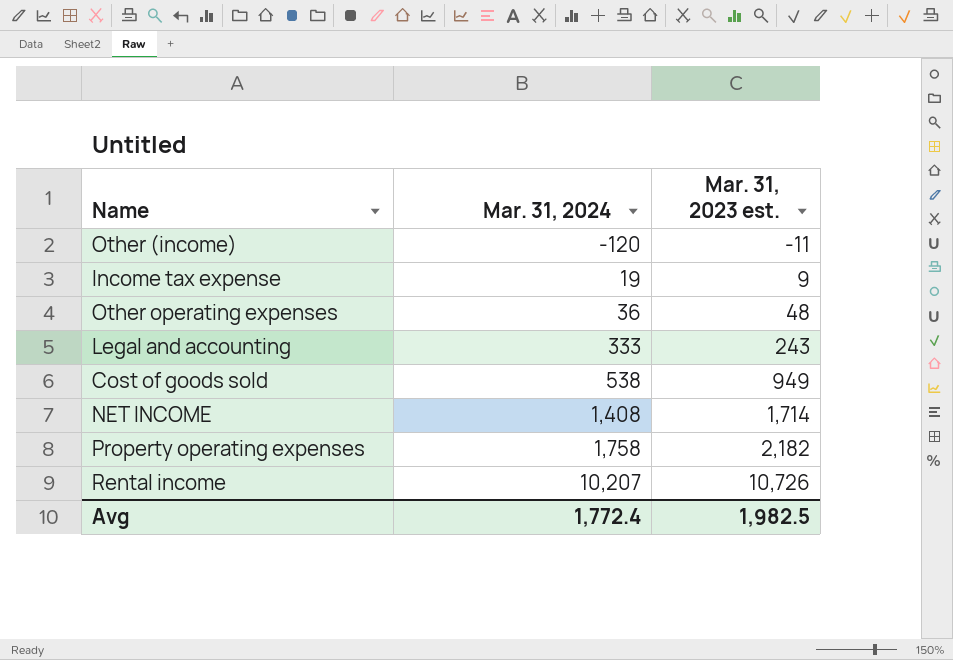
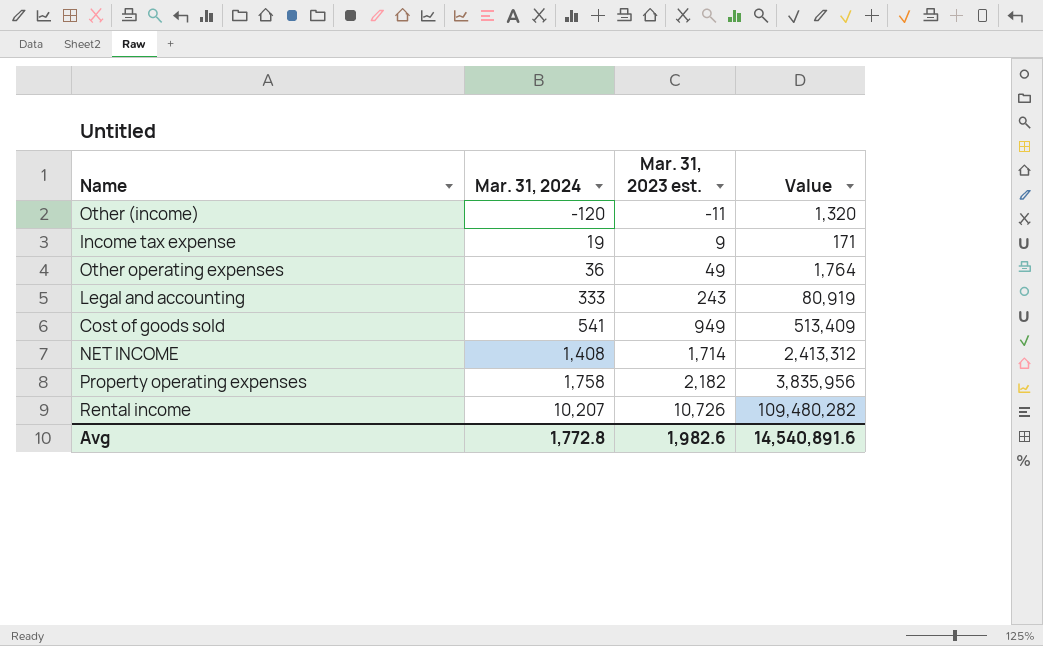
column Value | formula: none -> [Mar. 31, 2024] * [Mar. 31, 2023 est.]
Other operating expenses | Mar. 31, 2023 est.: 48 -> 49
Cost of goods sold | Mar. 31, 2024: 538 -> 541
Avg | Mar. 31, 2024: 1,772.4 -> 1,772.8
Avg | Mar. 31, 2023 est.: 1,982.5 -> 1,982.6

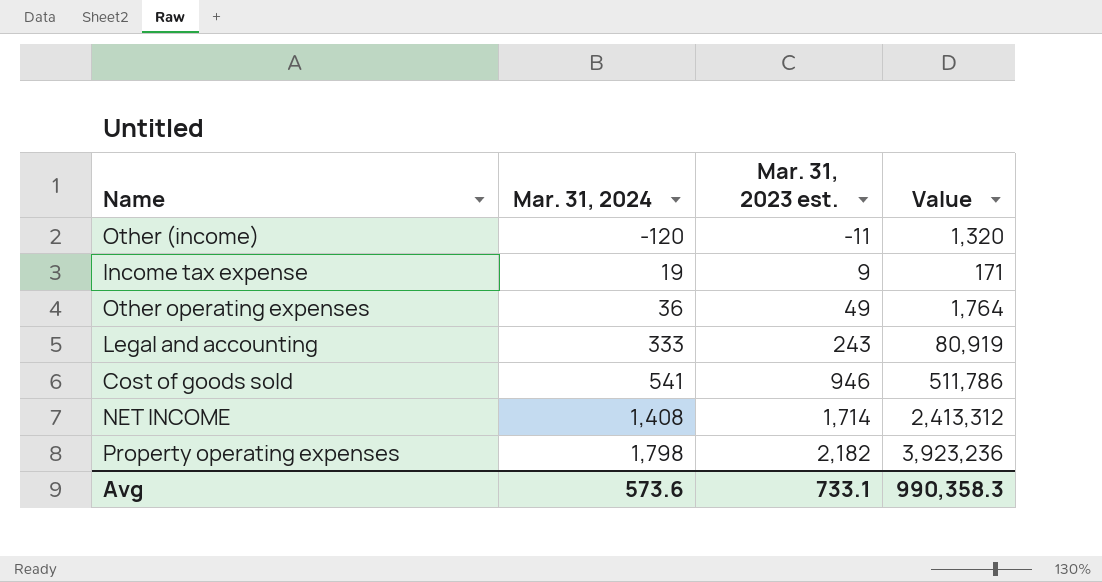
row Rental income: 10,207 | 10,726 | 109,480,282 -> none
Cost of goods sold | Mar. 31, 2023 est.: 949 -> 946
Cost of goods sold | Value: 513,409 -> 511,786
Property operating expenses | Mar. 31, 2024: 1,758 -> 1,798
Property operating expenses | Value: 3,835,956 -> 3,923,236
Avg | Mar. 31, 2024: 1,772.8 -> 573.6
Avg | Mar. 31, 2023 est.: 1,982.6 -> 733.1
Avg | Value: 14,540,891.6 -> 990,358.3

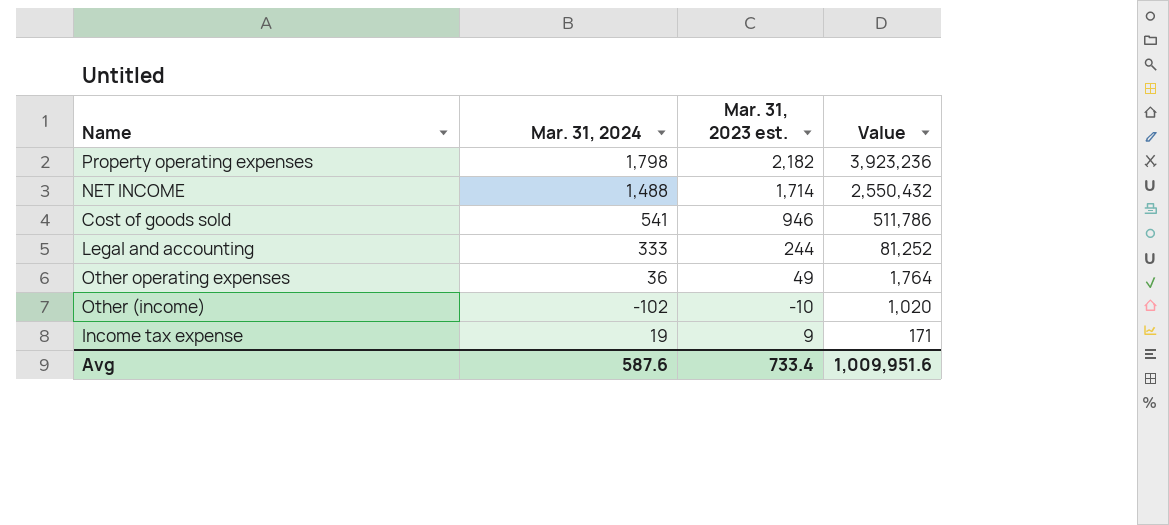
row order: Mar. 31, 2024 ascending -> Value descending
NET INCOME | Mar. 31, 2024: 1,408 -> 1,488
NET INCOME | Value: 2,413,312 -> 2,550,432
Legal and accounting | Mar. 31, 2023 est.: 243 -> 244
Legal and accounting | Value: 80,919 -> 81,252
Other (income) | Mar. 31, 2024: -120 -> -102
Other (income) | Mar. 31, 2023 est.: -11 -> -10
Other (income) | Value: 1,320 -> 1,020
Avg | Mar. 31, 2024: 573.6 -> 587.6
Avg | Mar. 31, 2023 est.: 733.1 -> 733.4
Avg | Value: 990,358.3 -> 1,009,951.6

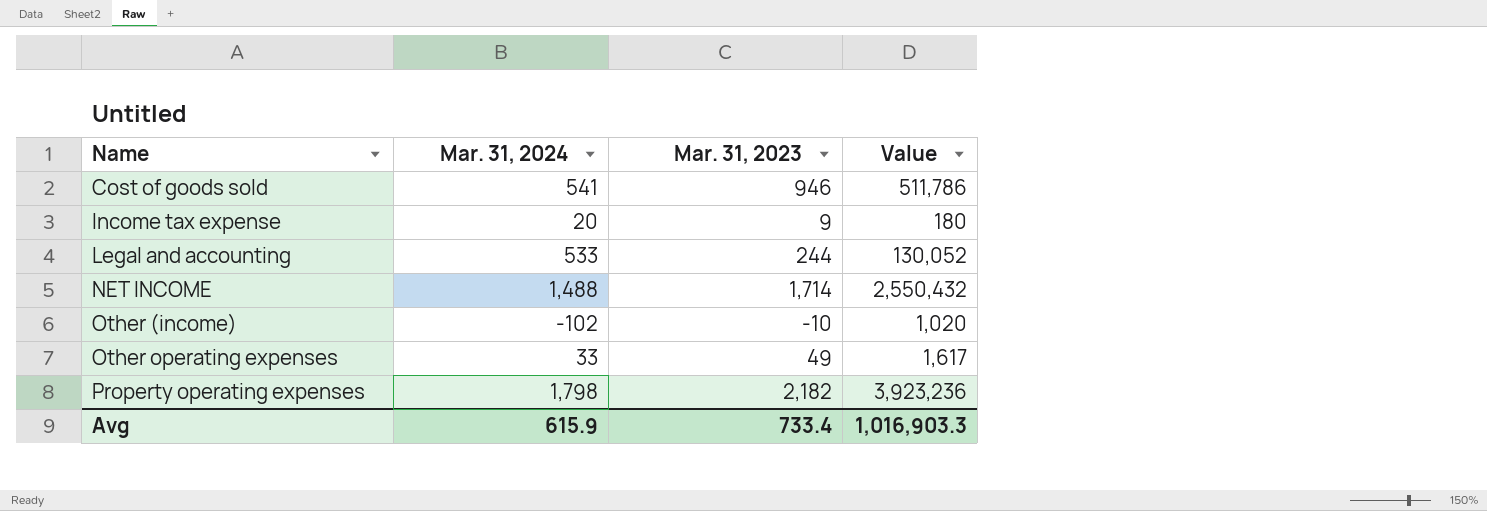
row order: Value descending -> Name ascending
column name: Mar. 31, 2023 est. -> Mar. 31, 2023
Income tax expense | Mar. 31, 2024: 19 -> 20
Income tax expense | Value: 171 -> 180
Legal and accounting | Mar. 31, 2024: 333 -> 533
Legal and accounting | Value: 81,252 -> 130,052
Other operating expenses | Mar. 31, 2024: 36 -> 33
Other operating expenses | Value: 1,764 -> 1,617
Avg | Mar. 31, 2024: 587.6 -> 615.9
Avg | Value: 1,009,951.6 -> 1,016,903.3

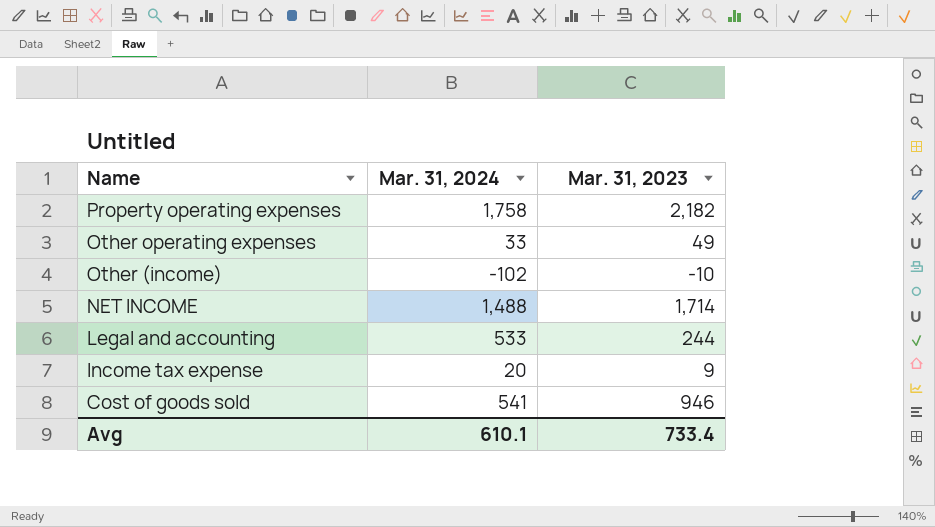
row order: Name ascending -> Name descending
column Value | formula: [Mar. 31, 2024] * [Mar. 31, 2023] -> none
Property operating expenses | Mar. 31, 2024: 1,798 -> 1,758
Avg | Mar. 31, 2024: 615.9 -> 610.1

